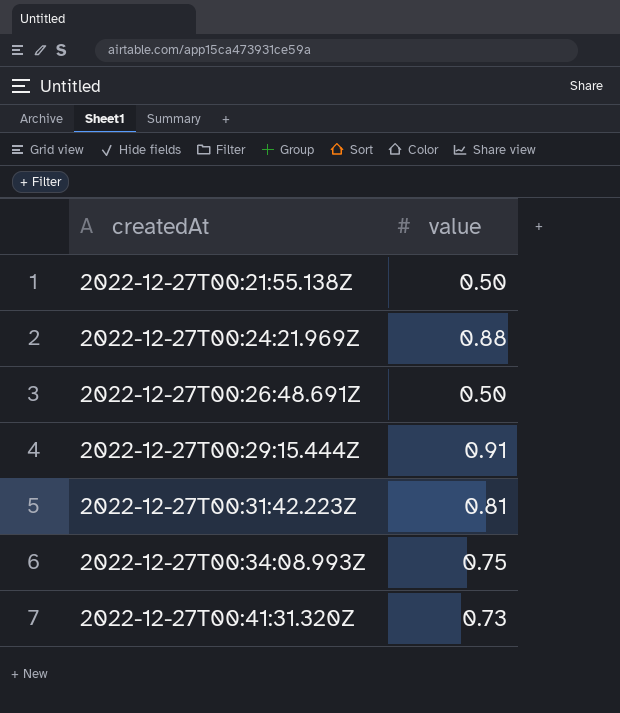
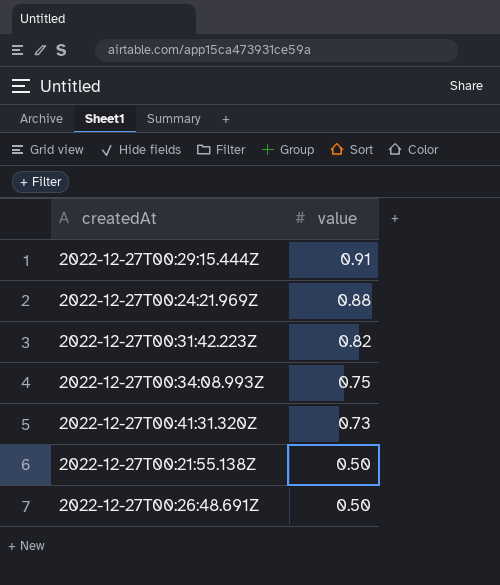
row order: createdAt ascending -> value descending
2022-12-27T00:31:42.223Z | value: 0.81 -> 0.82

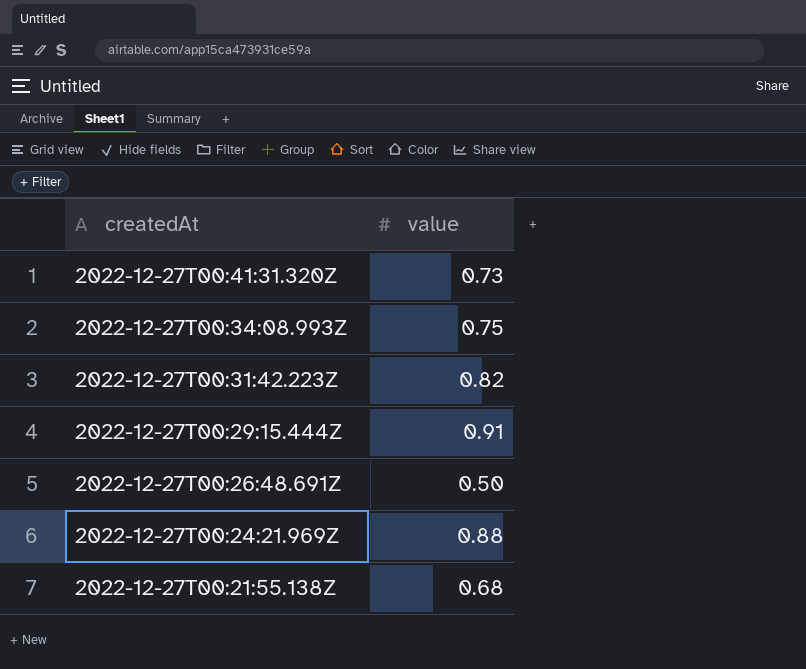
row order: value descending -> createdAt descending
2022-12-27T00:21:55.138Z | value: 0.50 -> 0.68

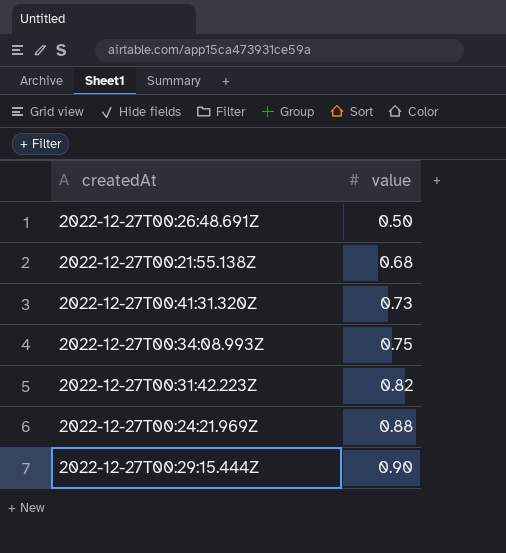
row order: createdAt descending -> value ascending
2022-12-27T00:29:15.444Z | value: 0.91 -> 0.90

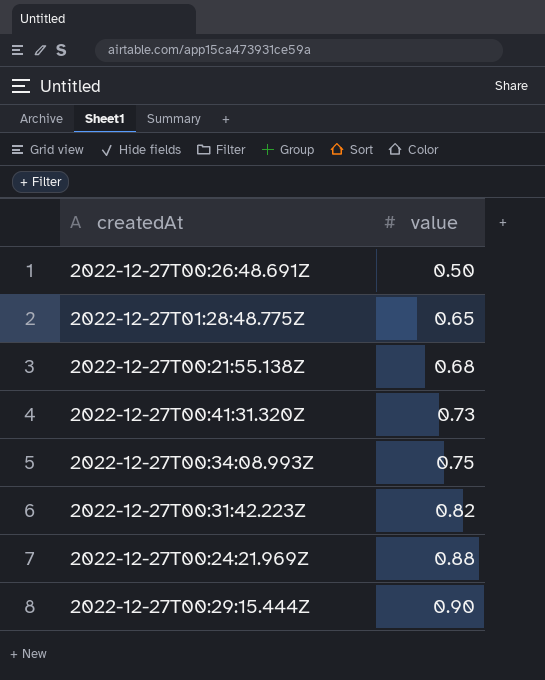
row 2022-12-27T01:28:48.775Z: none -> 0.65

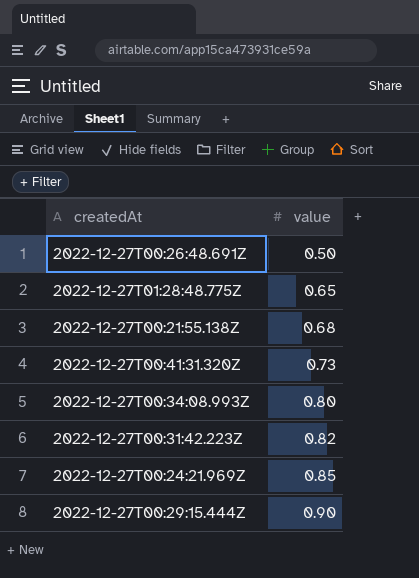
2022-12-27T00:34:08.993Z | value: 0.75 -> 0.80
2022-12-27T00:24:21.969Z | value: 0.88 -> 0.85

